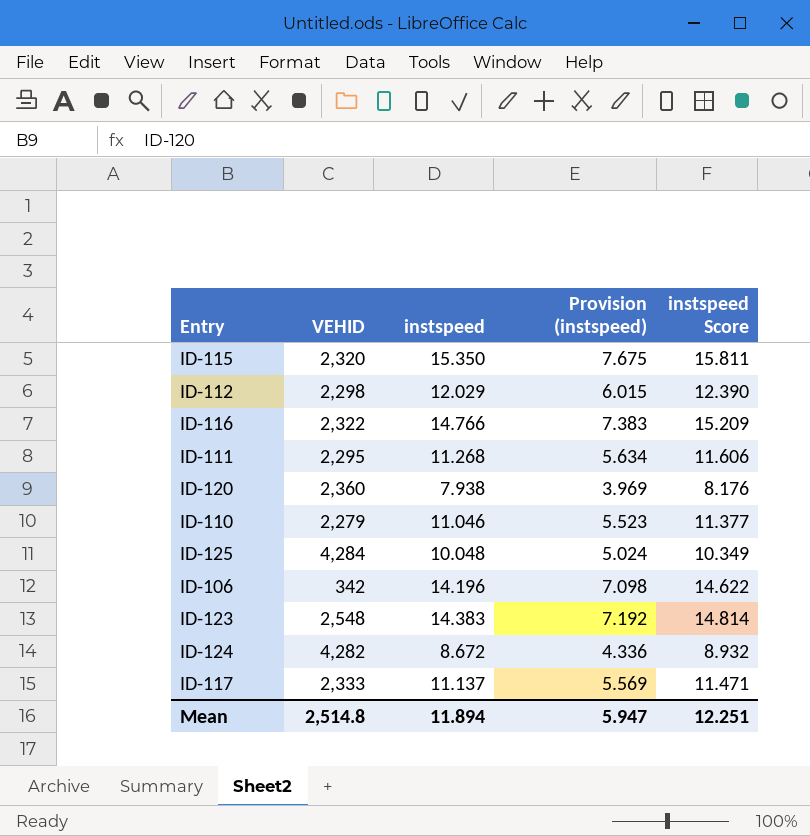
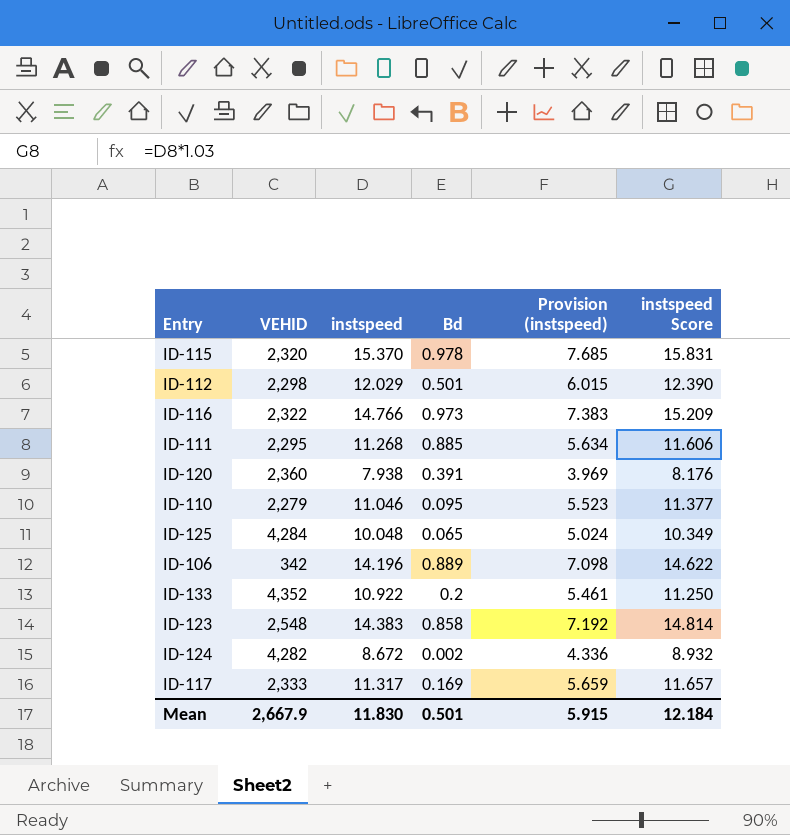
column Bd | position: none -> 4
ID-115 | instspeed: 15.350 -> 15.370
ID-115 | Provision (instspeed): 7.675 -> 7.685
ID-115 | instspeed Score: 15.811 -> 15.831
row ID-133: none -> 4,352 | 10.922 | 0.2 | 5.461 | 11.250
ID-117 | instspeed: 11.137 -> 11.317
ID-117 | Provision (instspeed): 5.569 -> 5.659
ID-117 | instspeed Score: 11.471 -> 11.657
Mean | VEHID: 2,514.8 -> 2,667.9
Mean | instspeed: 11.894 -> 11.830
Mean | Provision (instspeed): 5.947 -> 5.915
Mean | instspeed Score: 12.251 -> 12.184

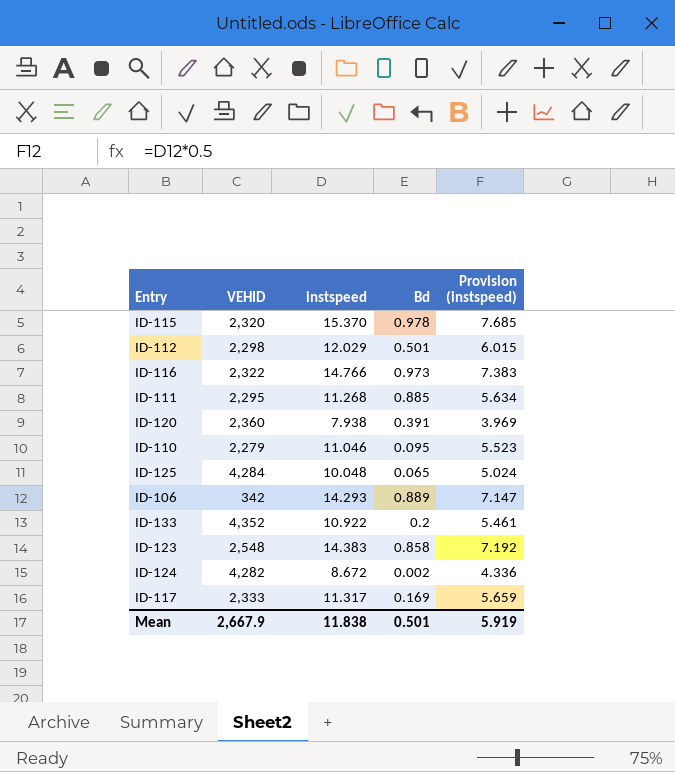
column instspeed Score | formula: [instspeed] * 1.03 -> none
ID-106 | instspeed: 14.196 -> 14.293
ID-106 | Provision (instspeed): 7.098 -> 7.147
Mean | instspeed: 11.830 -> 11.838
Mean | Provision (instspeed): 5.915 -> 5.919

